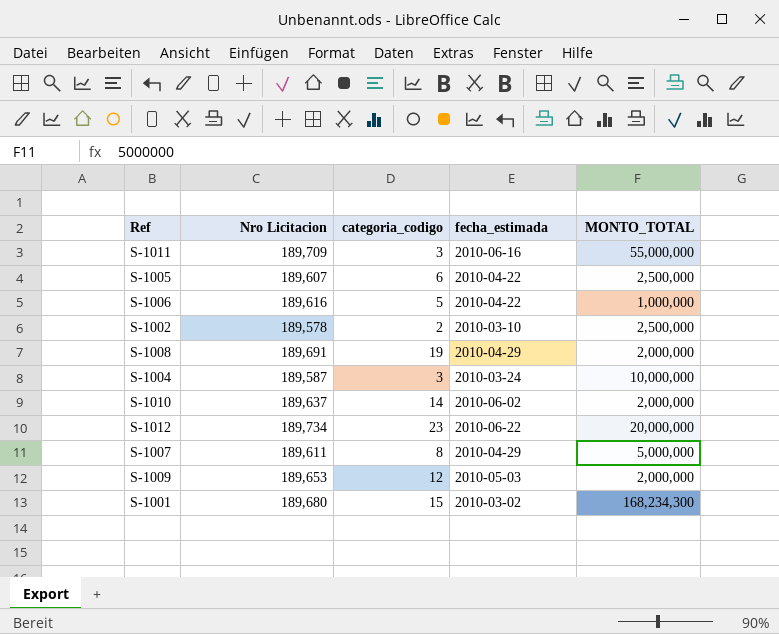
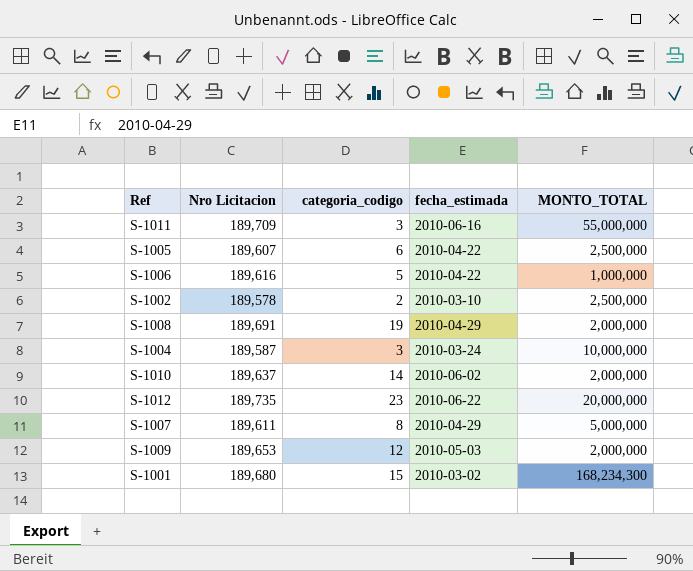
S-1012 | Nro Licitacion: 189,734 -> 189,735

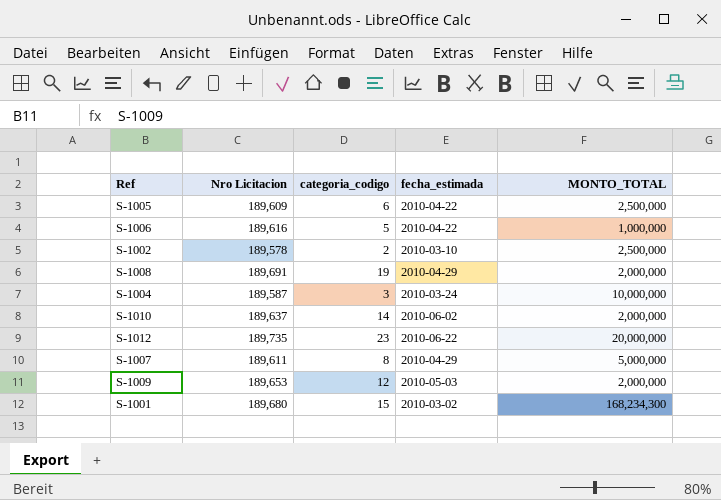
row S-1011: 189,709 | 3 | 2010-06-16 | 55,000,000 -> none
S-1005 | Nro Licitacion: 189,607 -> 189,609

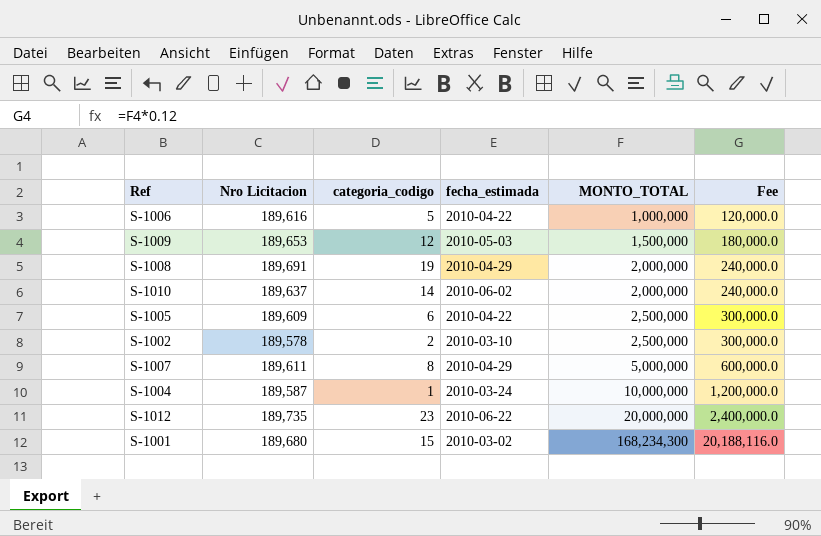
row order: none -> MONTO_TOTAL ascending
column Fee | formula: none -> [MONTO_TOTAL] * 0.12
S-1009 | MONTO_TOTAL: 2,000,000 -> 1,500,000
S-1004 | categoria_codigo: 3 -> 1

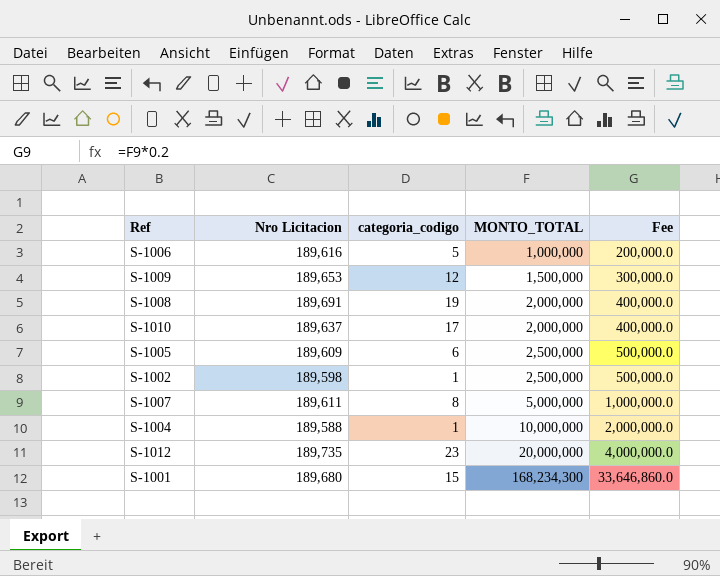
column fecha_estimada | position: 4 -> none
column Fee | formula: [MONTO_TOTAL] * 0.12 -> [MONTO_TOTAL] * 0.2
S-1010 | categoria_codigo: 14 -> 17
S-1002 | Nro Licitacion: 189,578 -> 189,598
S-1002 | categoria_codigo: 2 -> 1
S-1004 | Nro Licitacion: 189,587 -> 189,588

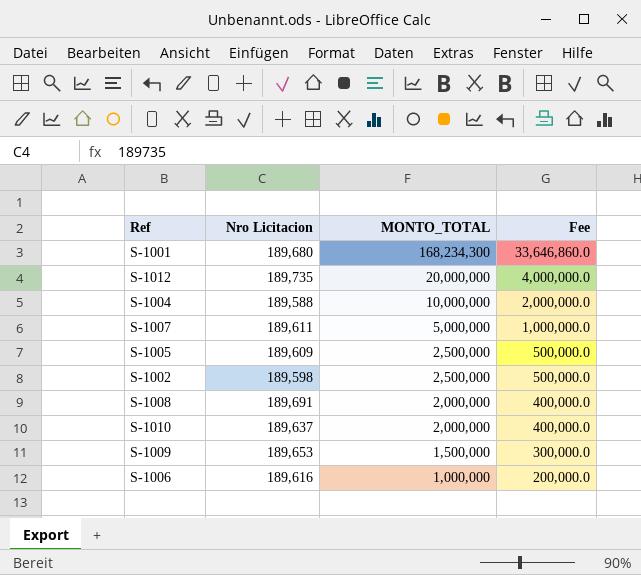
row order: MONTO_TOTAL ascending -> MONTO_TOTAL descending
column categoria_codigo | position: 3 -> none

